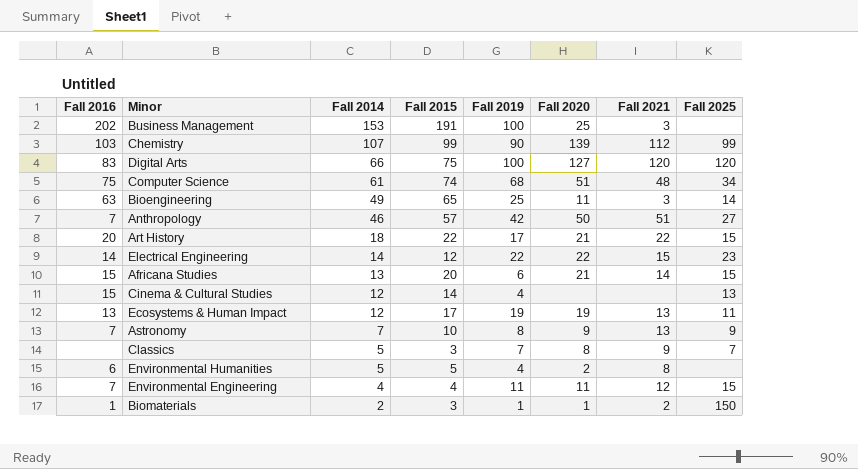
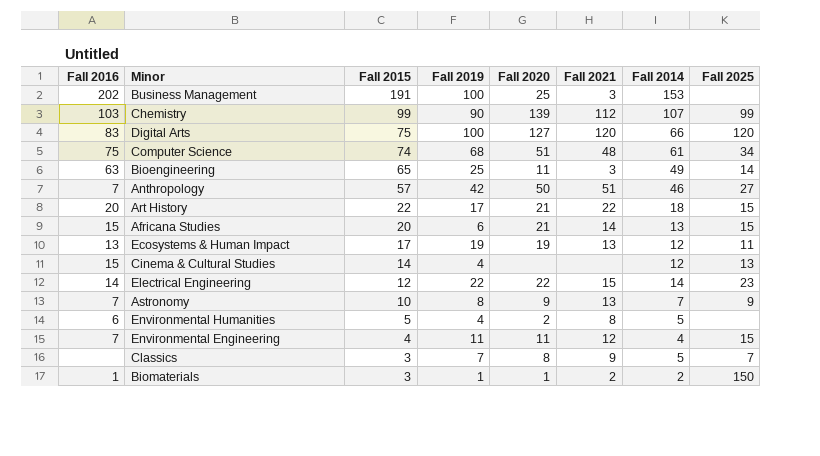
row order: Fall 2014 descending -> Fall 2015 descending
column Fall 2014 | position: 3 -> 7

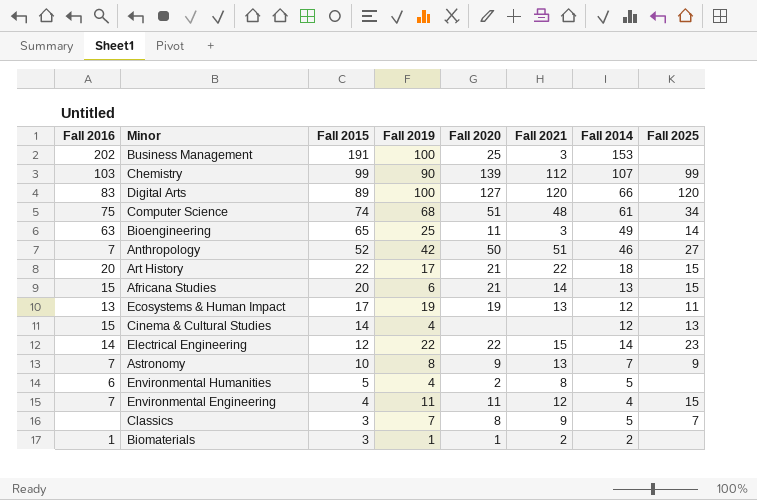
Digital Arts | Fall 2015: 75 -> 89
Anthropology | Fall 2015: 57 -> 52
Biomaterials | Fall 2025: 150 -> none

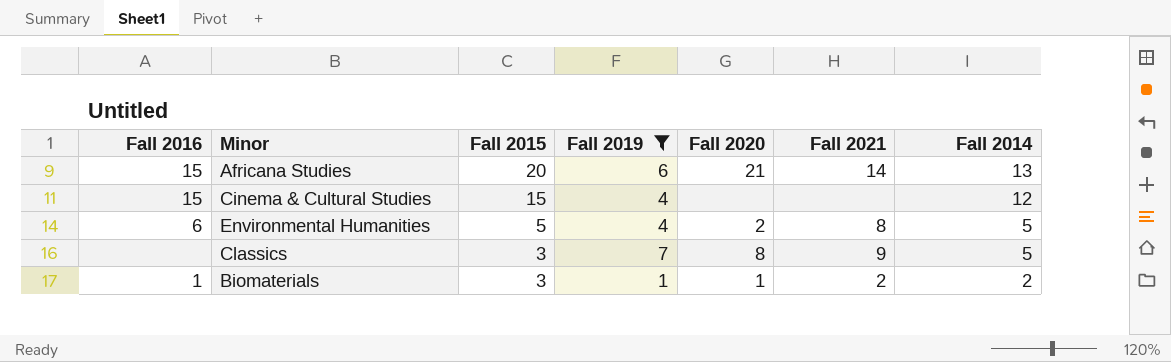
filter: none -> Fall 2019 <= 7
column Fall 2025 | position: 8 -> none
Cinema & Cultural Studies | Fall 2015: 14 -> 15

